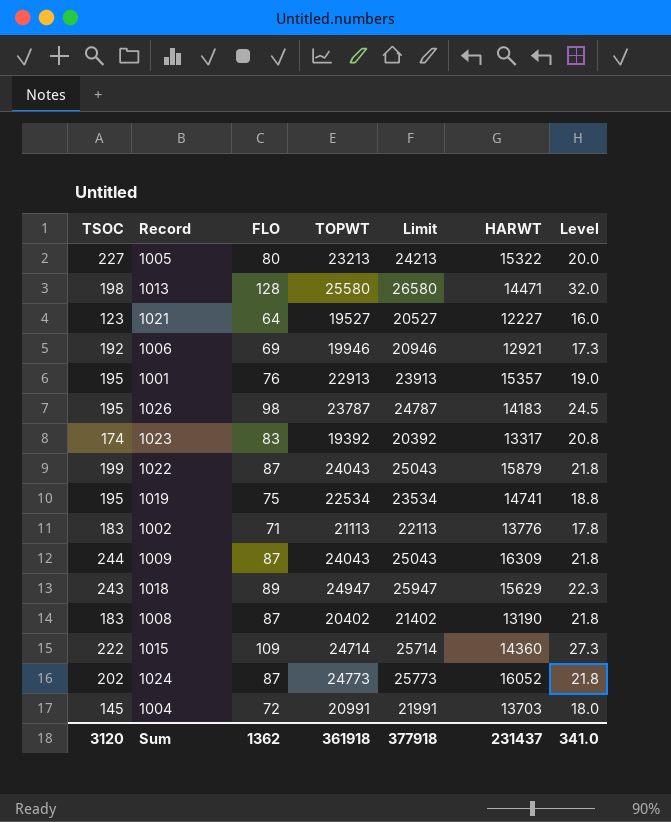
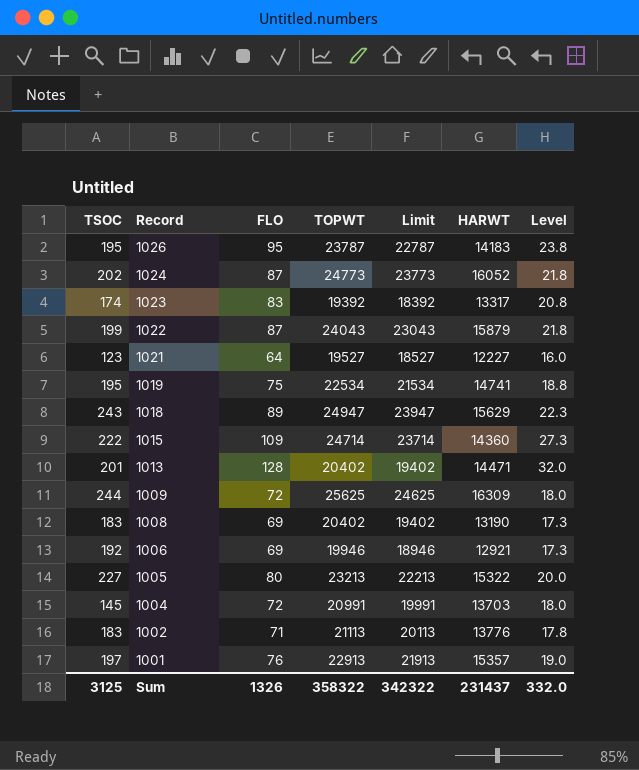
row order: none -> Record descending
column Limit | formula: [TOPWT] + 1000 -> [TOPWT] - 1000
1026 | FLO: 98 -> 95
1026 | Level: 24.5 -> 23.8
1013 | TSOC: 198 -> 201
1013 | TOPWT: 25580 -> 20402
1009 | FLO: 87 -> 72
1009 | TOPWT: 24043 -> 25625
1009 | Level: 21.8 -> 18.0
1008 | FLO: 87 -> 69
1008 | Level: 21.8 -> 17.3
1001 | TSOC: 195 -> 197
Sum | TSOC: 3120 -> 3125
Sum | FLO: 1362 -> 1326
Sum | TOPWT: 361918 -> 358322
Sum | Limit: 377918 -> 342322
Sum | Level: 341.0 -> 332.0

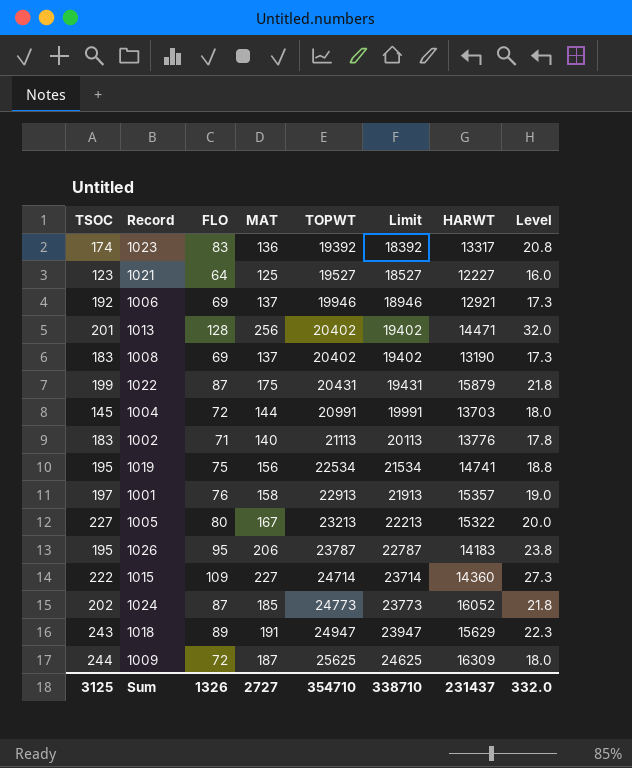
row order: Record descending -> TOPWT ascending
column MAT | position: none -> 4
1022 | TOPWT: 24043 -> 20431
1022 | Limit: 23043 -> 19431
Sum | TOPWT: 358322 -> 354710
Sum | Limit: 342322 -> 338710

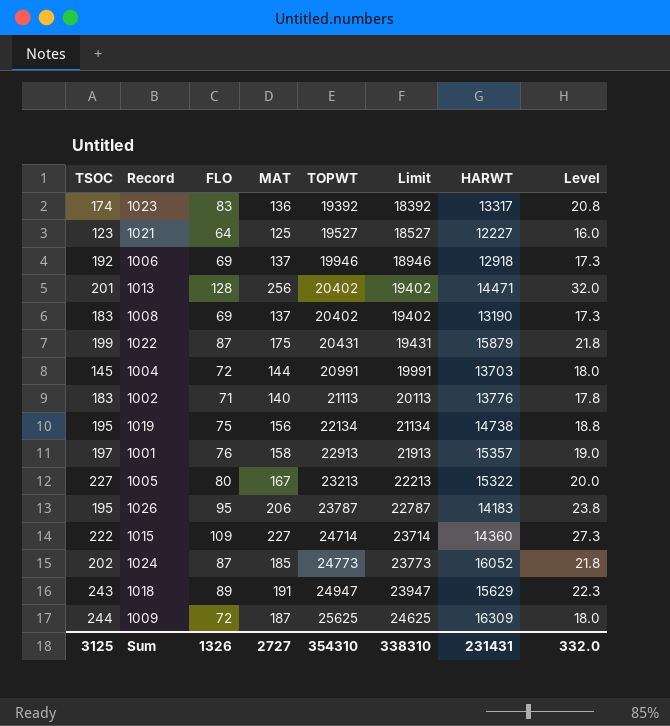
1006 | HARWT: 12921 -> 12918
1019 | TOPWT: 22534 -> 22134
1019 | Limit: 21534 -> 21134
1019 | HARWT: 14741 -> 14738
Sum | TOPWT: 354710 -> 354310
Sum | Limit: 338710 -> 338310
Sum | HARWT: 231437 -> 231431

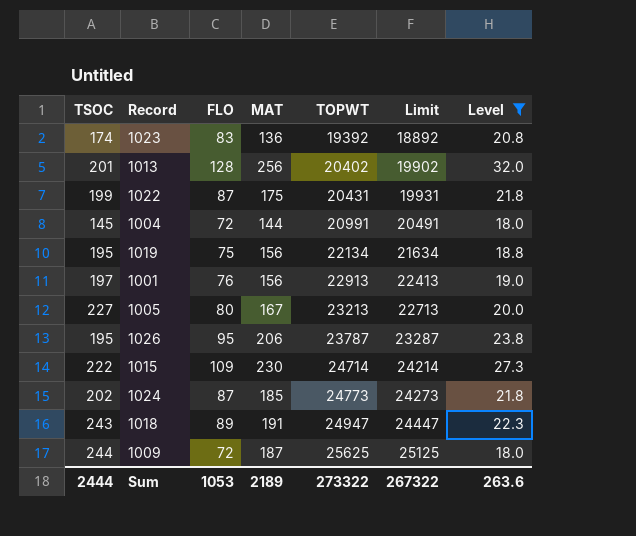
filter: none -> Level >= 18.0
column HARWT | position: 7 -> none
column Limit | formula: [TOPWT] - 1000 -> [TOPWT] - 500
1001 | MAT: 158 -> 156
1015 | MAT: 227 -> 230
Sum | TSOC: 3125 -> 2444
Sum | FLO: 1326 -> 1053
Sum | MAT: 2727 -> 2189
Sum | TOPWT: 354310 -> 273322
Sum | Limit: 338310 -> 267322
Sum | Level: 332.0 -> 263.6

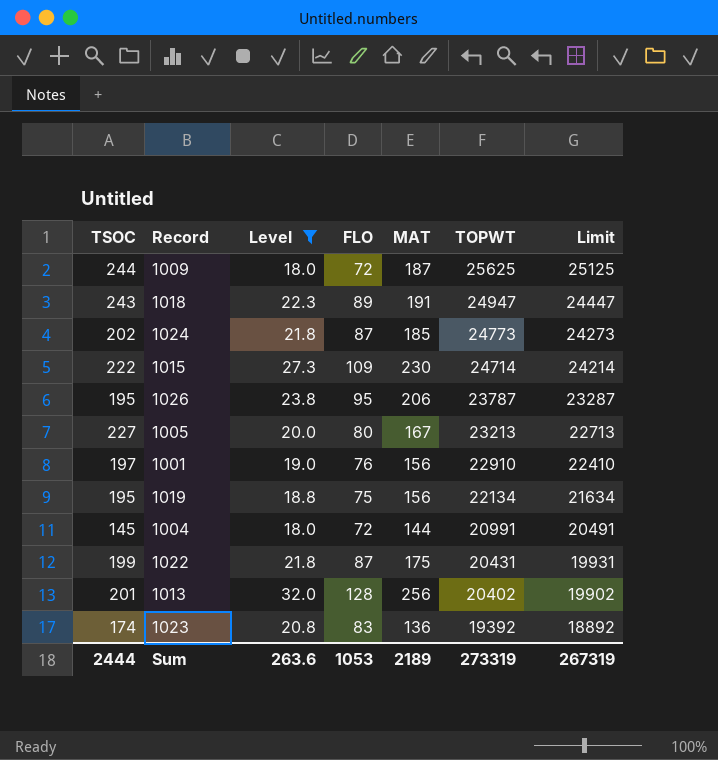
row order: TOPWT ascending -> TOPWT descending
column Level | position: 7 -> 3
1001 | TOPWT: 22913 -> 22910
1001 | Limit: 22413 -> 22410
Sum | TOPWT: 273322 -> 273319
Sum | Limit: 267322 -> 267319

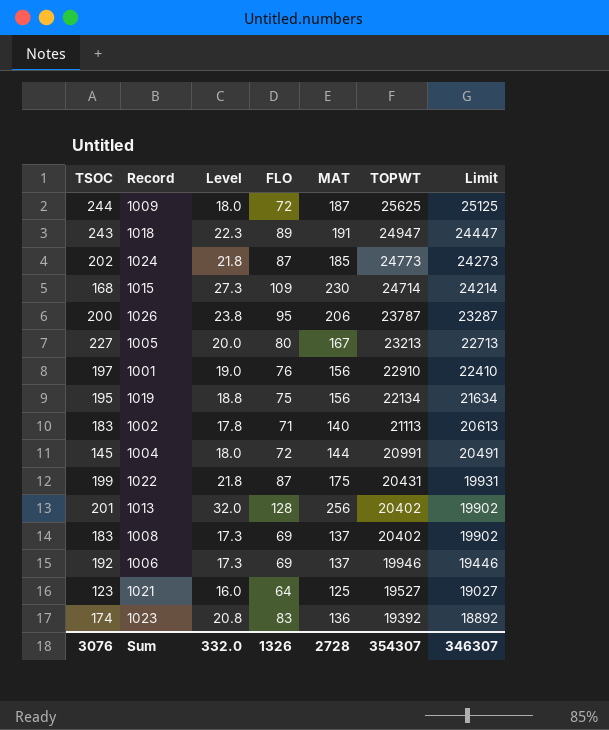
filter: Level >= 18.0 -> none
1015 | TSOC: 222 -> 168
1026 | TSOC: 195 -> 200
Sum | TSOC: 2444 -> 3076
Sum | Level: 263.6 -> 332.0
Sum | FLO: 1053 -> 1326
Sum | MAT: 2189 -> 2728
Sum | TOPWT: 273319 -> 354307
Sum | Limit: 267319 -> 346307

